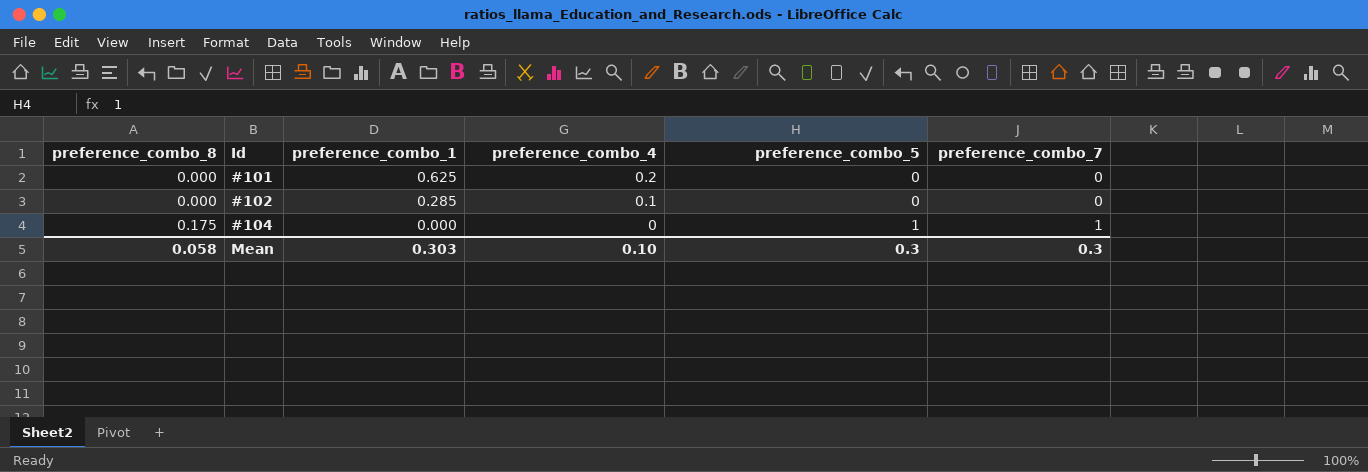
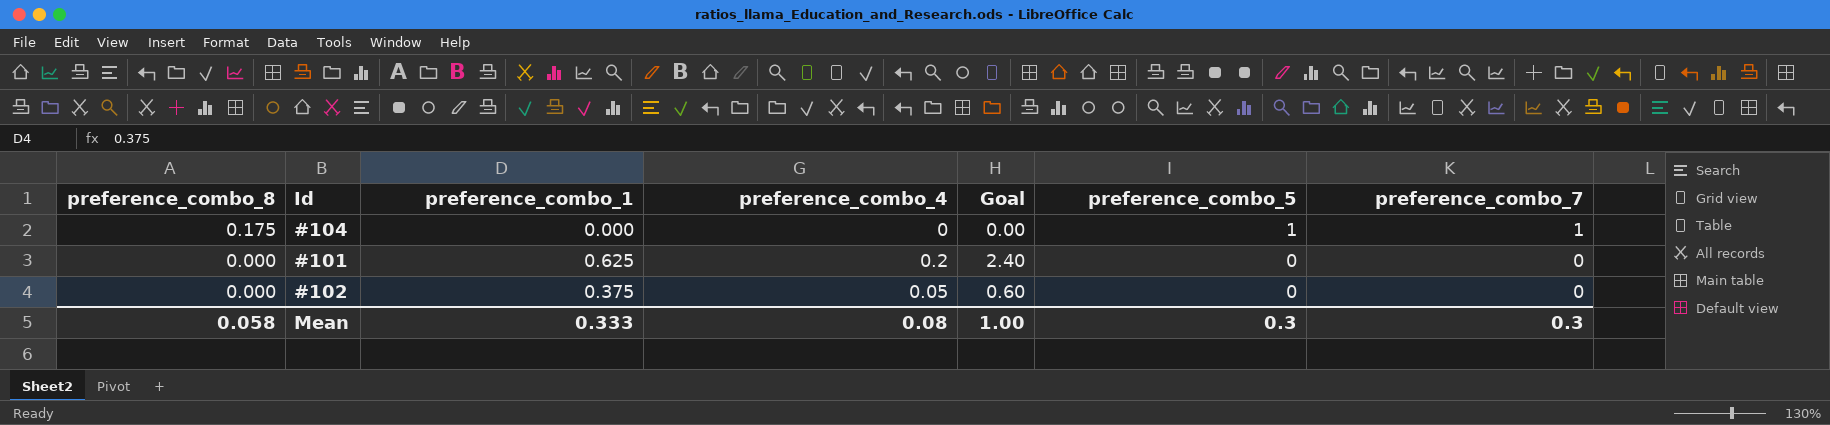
row order: preference_combo_8 ascending -> preference_combo_8 descending
column Goal | formula: none -> [preference_combo_4] * 12
#102 | preference_combo_1: 0.285 -> 0.375
#102 | preference_combo_4: 0.1 -> 0.05
Mean | preference_combo_1: 0.303 -> 0.333
Mean | preference_combo_4: 0.10 -> 0.08

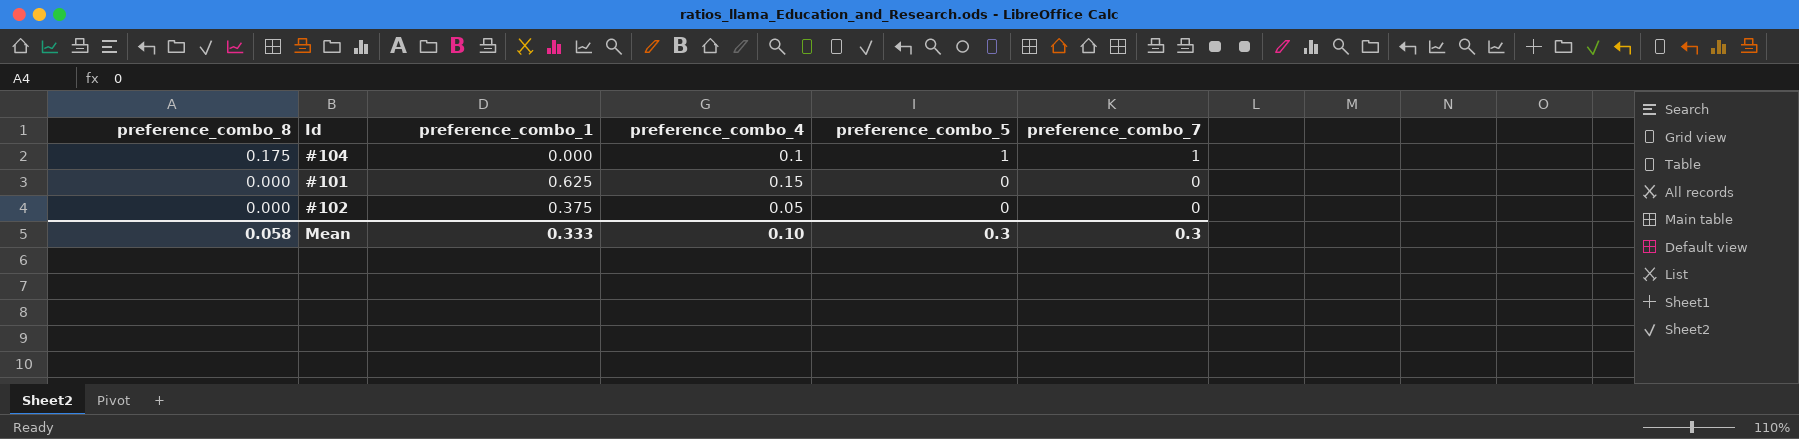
column Goal | formula: [preference_combo_4] * 12 -> none
#104 | preference_combo_4: 0 -> 0.1
#101 | preference_combo_4: 0.2 -> 0.15
Mean | preference_combo_4: 0.08 -> 0.10

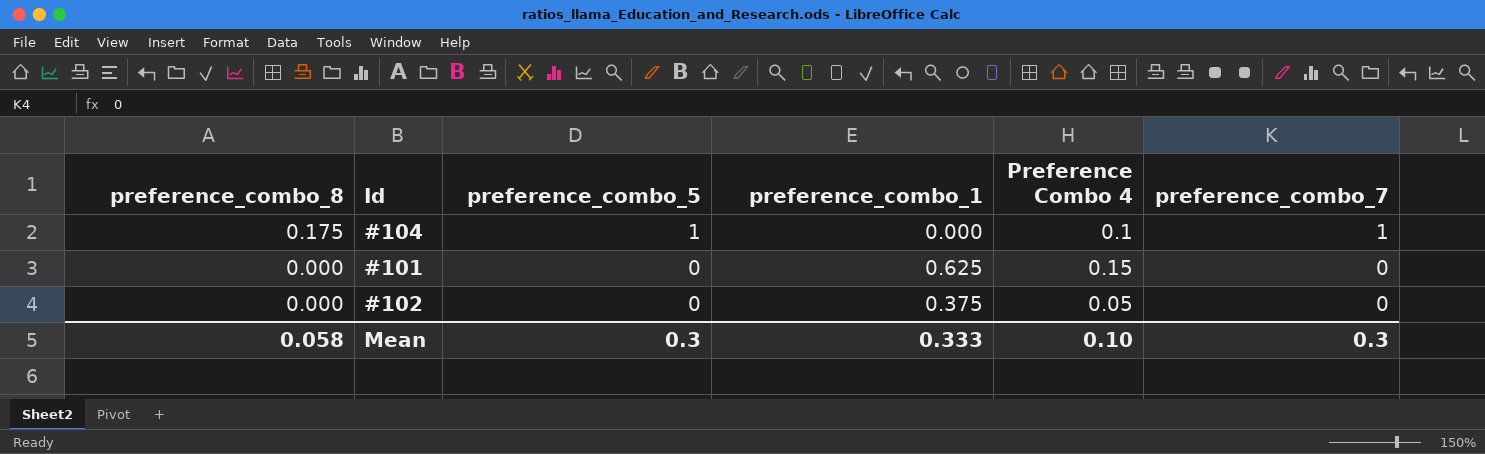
column preference_combo_5 | position: 5 -> 3
column name: preference_combo_4 -> Preference Combo 4

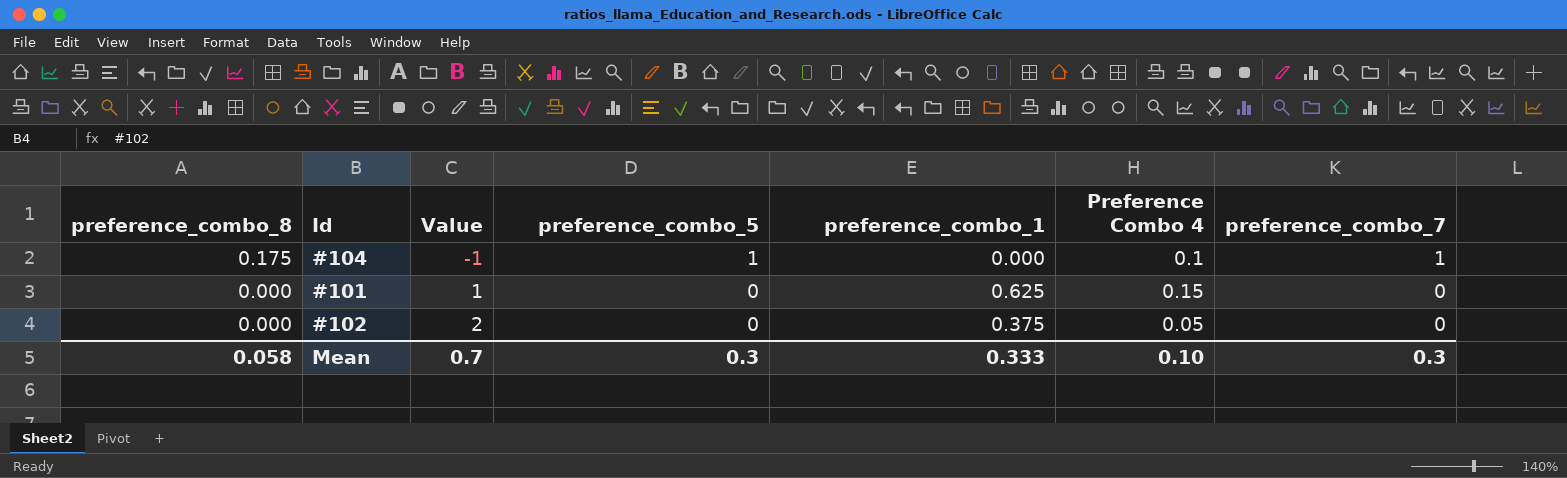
column Value | position: none -> 3

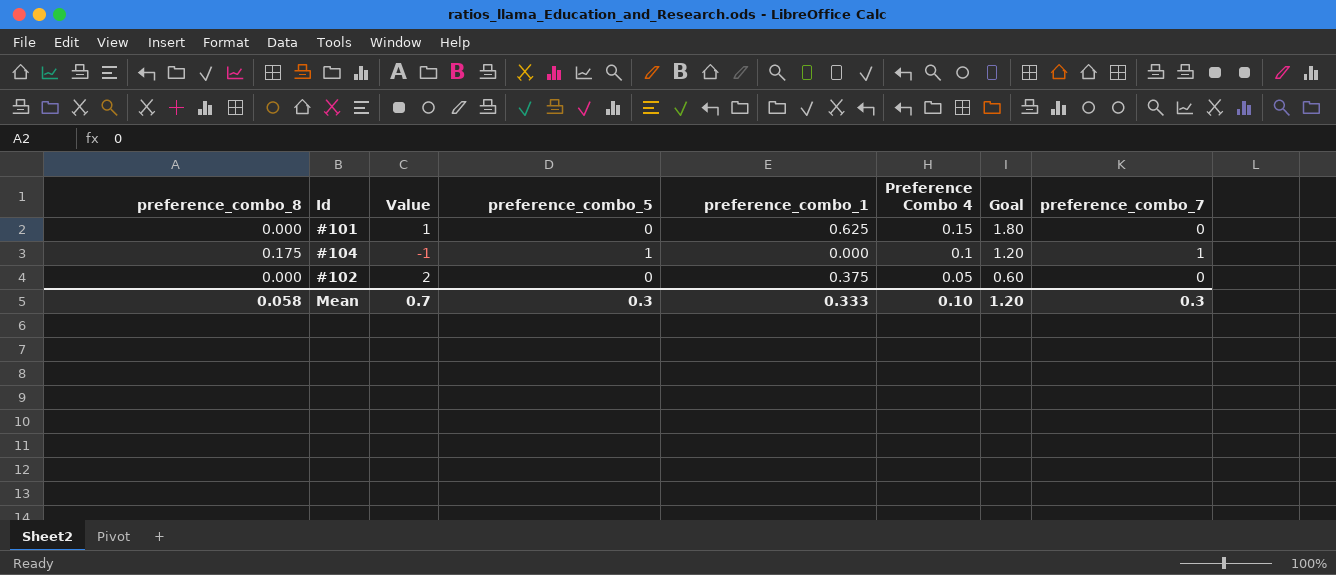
row order: preference_combo_8 descending -> Preference Combo 4 descending
column Goal | formula: none -> [Preference Combo 4] * 12

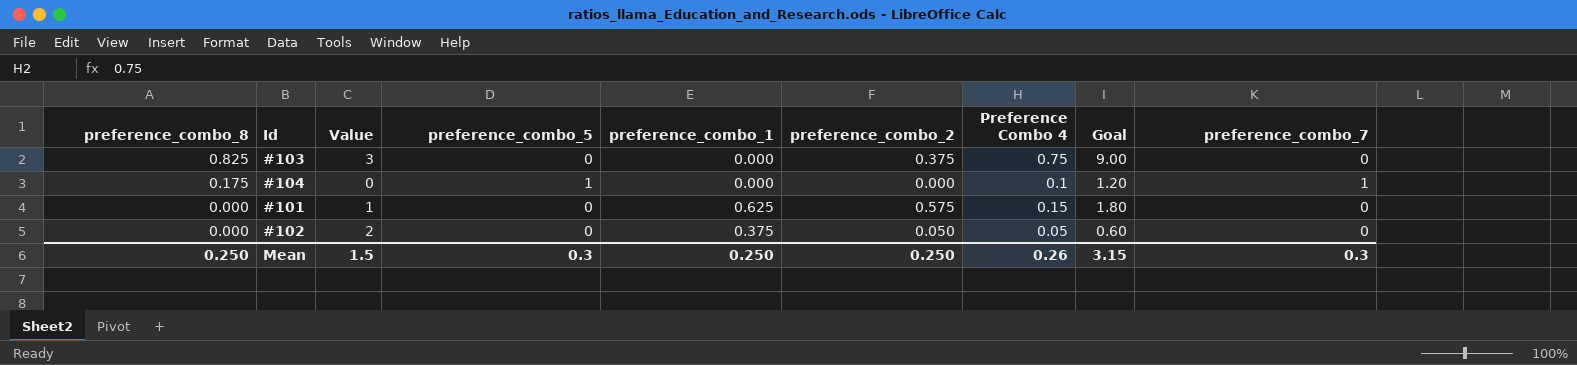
row order: Preference Combo 4 descending -> preference_combo_8 descending
column preference_combo_2 | position: none -> 6
row #103: none -> 0.825 | 3 | 0 | 0.000 | 0.375 | 0.75 | 9.00 | 0
#104 | Value: -1 -> 0
Mean | preference_combo_8: 0.058 -> 0.250
Mean | Value: 0.7 -> 1.5
Mean | preference_combo_1: 0.333 -> 0.250
Mean | Preference Combo 4: 0.10 -> 0.26
Mean | Goal: 1.20 -> 3.15

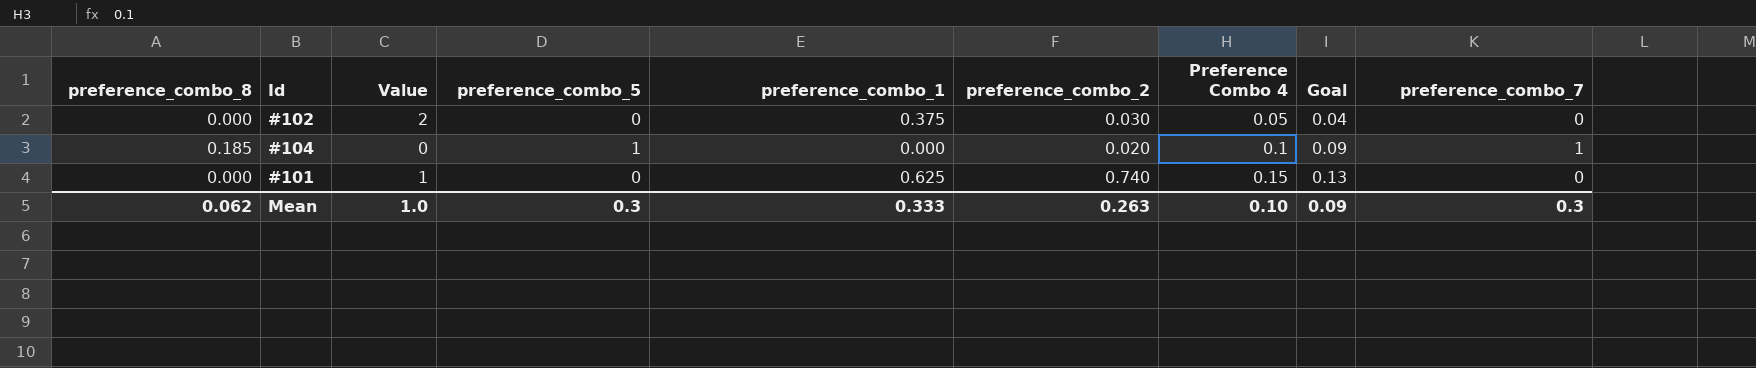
row order: preference_combo_8 descending -> Preference Combo 4 ascending
column Goal | formula: [Preference Combo 4] * 12 -> [Preference Combo 4] * 0.85
row #103: 0.825 | 3 | 0 | 0.000 | 0.375 | 0.75 | 9.00 | 0 -> none
#102 | preference_combo_2: 0.050 -> 0.030
#104 | preference_combo_8: 0.175 -> 0.185
#104 | preference_combo_2: 0.000 -> 0.020
#101 | preference_combo_2: 0.575 -> 0.740
Mean | preference_combo_8: 0.250 -> 0.062
Mean | Value: 1.5 -> 1.0
Mean | preference_combo_1: 0.250 -> 0.333
Mean | preference_combo_2: 0.250 -> 0.263
Mean | Preference Combo 4: 0.26 -> 0.10
Mean | Goal: 3.15 -> 0.09

